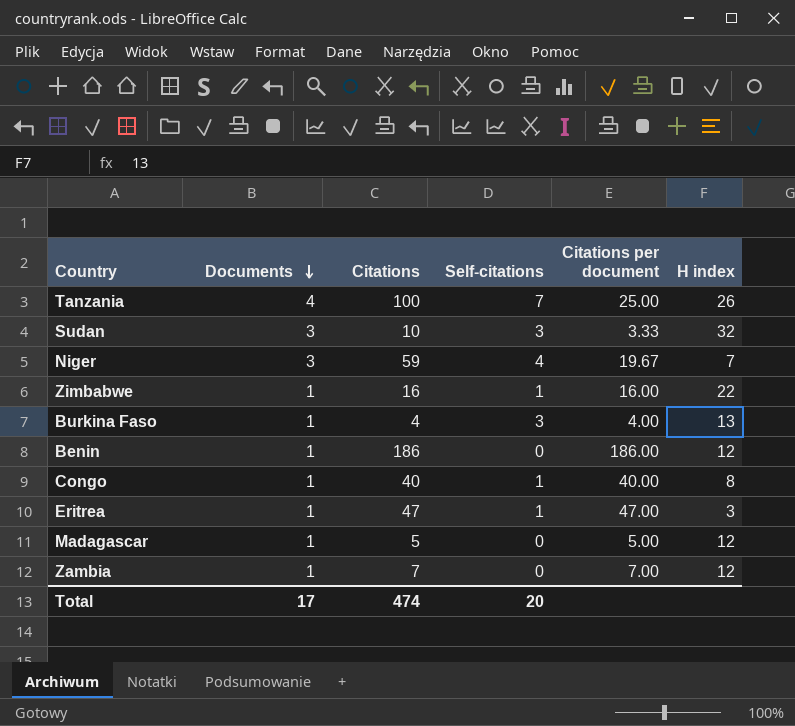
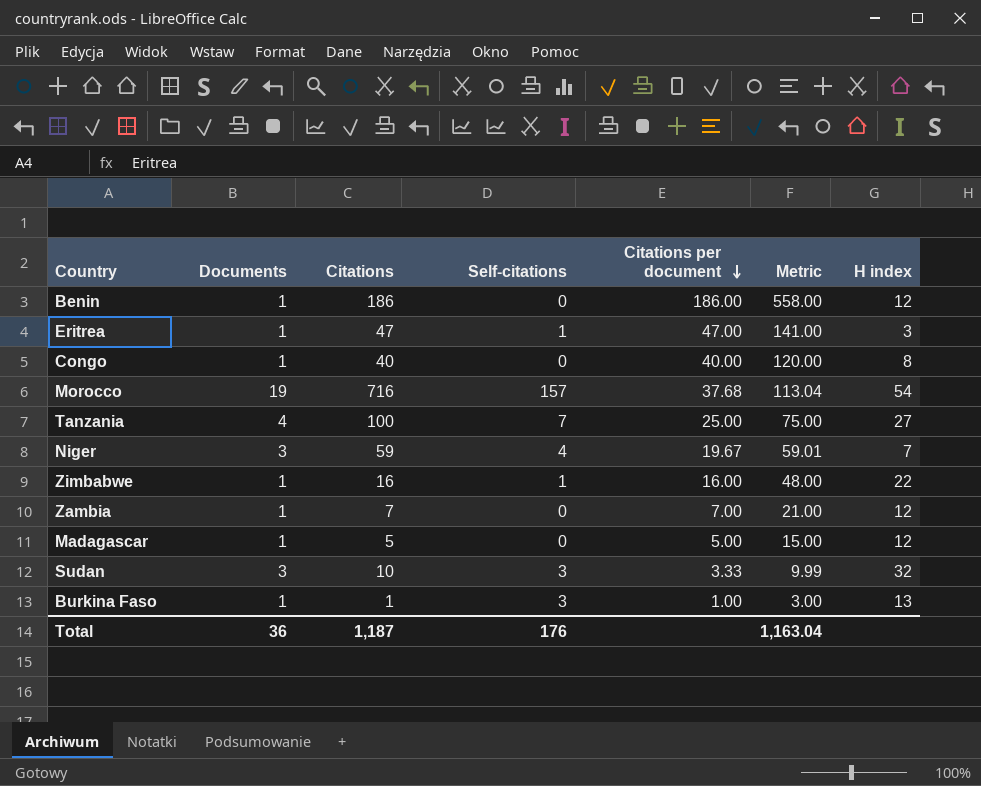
row order: Documents descending -> Citations per document descending
column Metric | formula: none -> [Citations per document] * 3
Congo | Self-citations: 1 -> 0
row Morocco: none -> 19 | 716 | 157 | 37.68 | 113.04 | 54
Tanzania | H index: 26 -> 27
Burkina Faso | Citations: 4 -> 1
Burkina Faso | Citations per document: 4.00 -> 1.00
Total | Documents: 17 -> 36
Total | Citations: 474 -> 1,187
Total | Self-citations: 20 -> 176

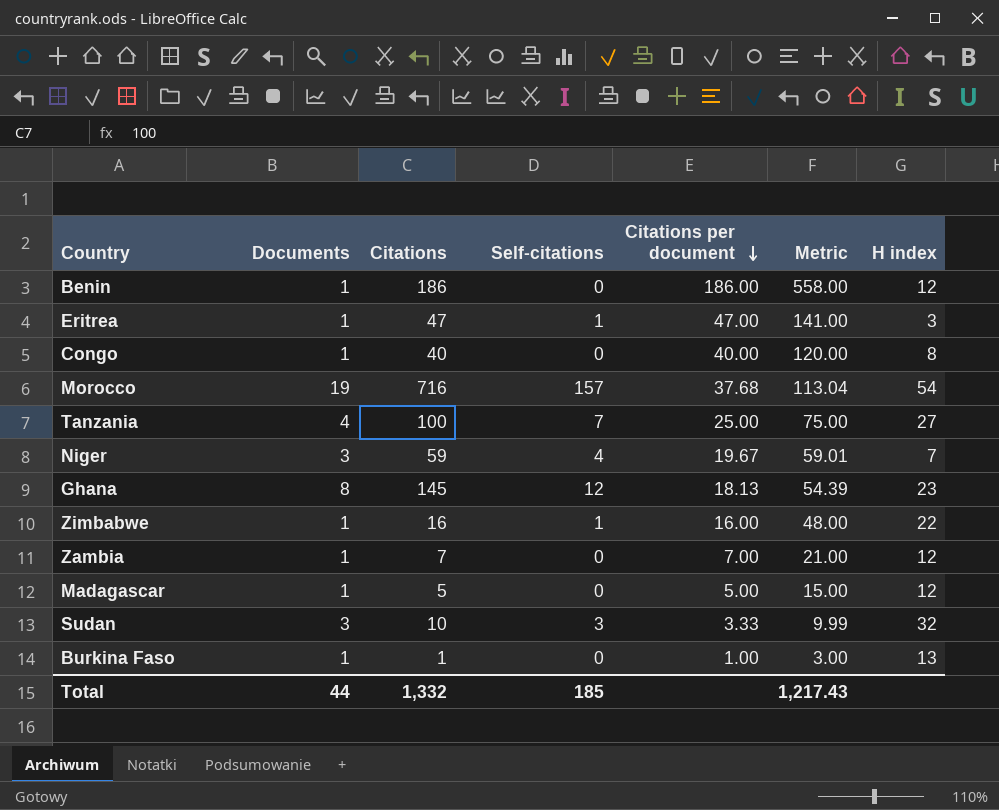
row Ghana: none -> 8 | 145 | 12 | 18.13 | 54.39 | 23
Burkina Faso | Self-citations: 3 -> 0
Total | Documents: 36 -> 44
Total | Citations: 1,187 -> 1,332
Total | Self-citations: 176 -> 185
Total | Metric: 1,163.04 -> 1,217.43

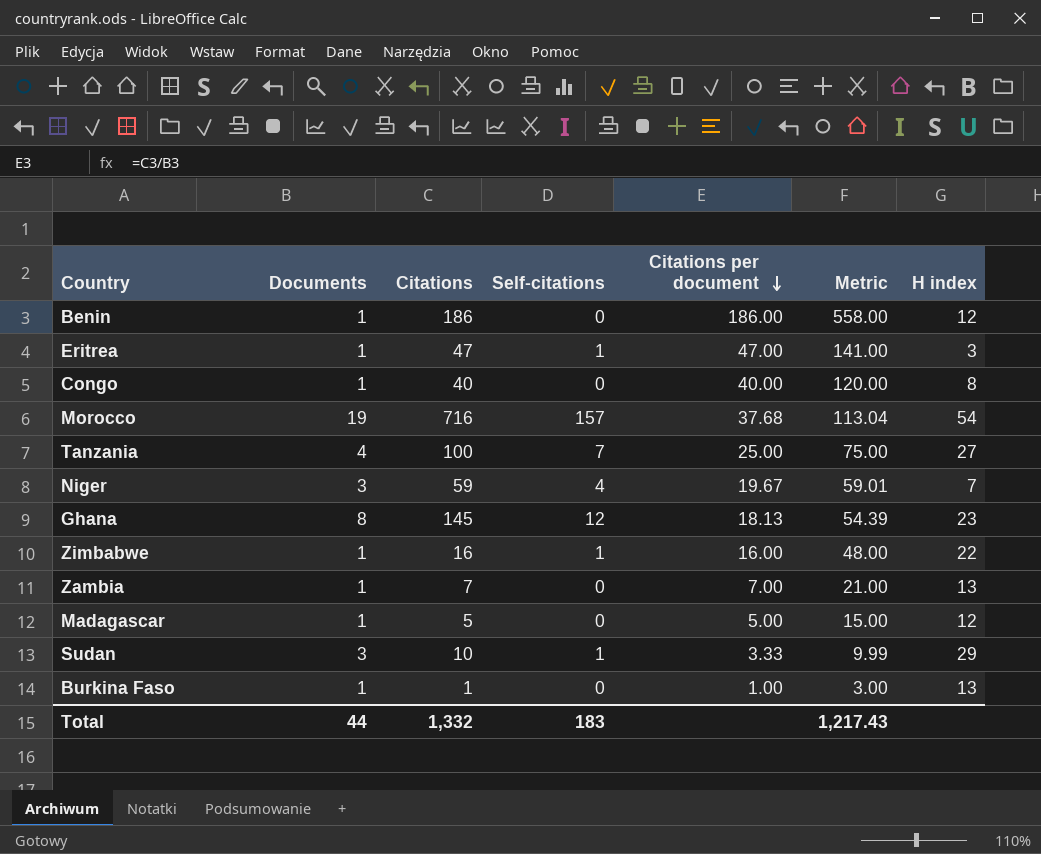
Zambia | H index: 12 -> 13
Sudan | Self-citations: 3 -> 1
Sudan | H index: 32 -> 29
Total | Self-citations: 185 -> 183

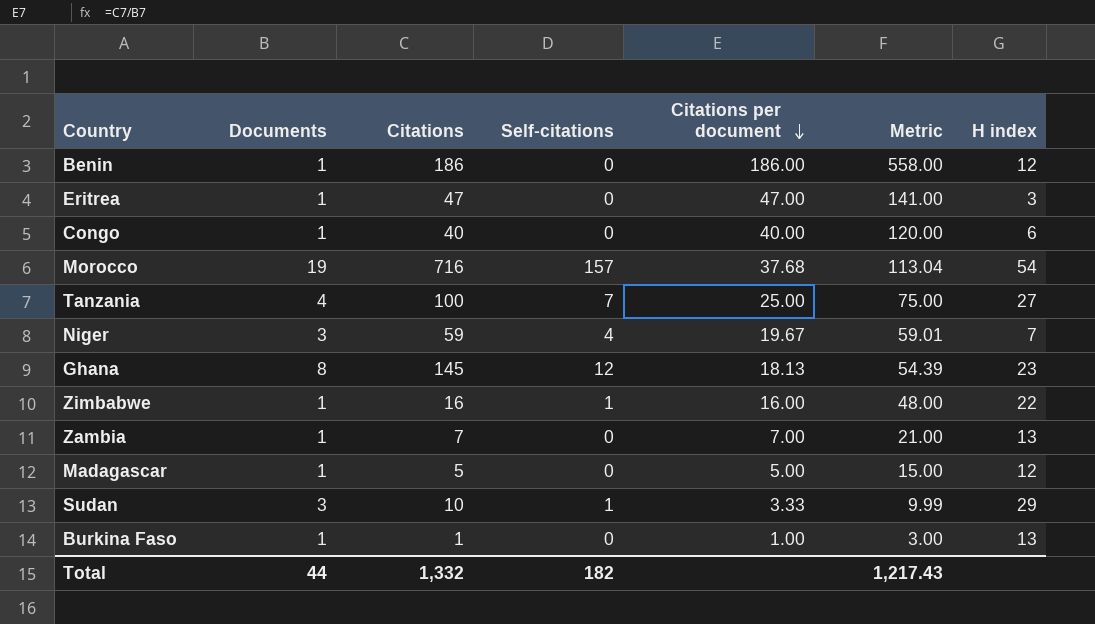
Eritrea | Self-citations: 1 -> 0
Congo | H index: 8 -> 6
Total | Self-citations: 183 -> 182

